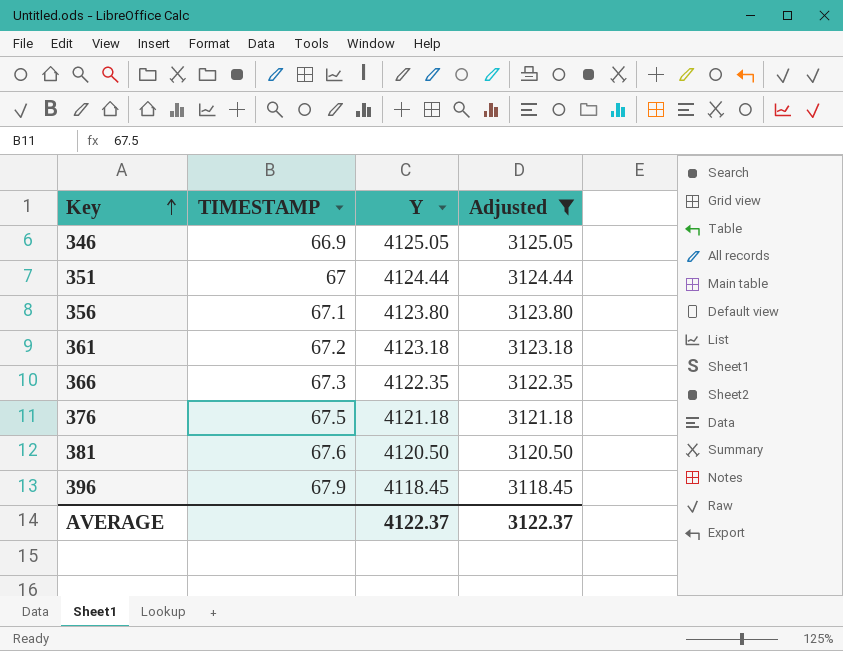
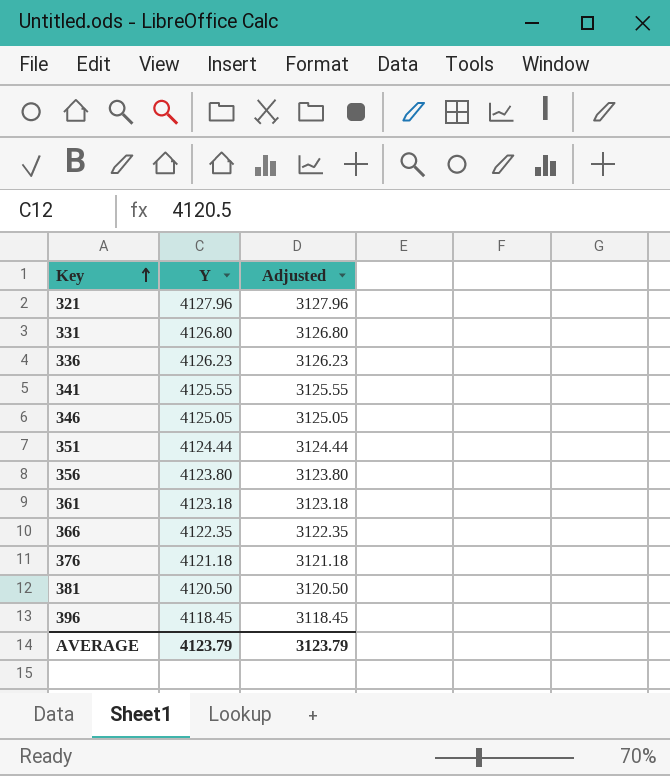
filter: Adjusted <= 3125.05 -> none
column TIMESTAMP | position: 2 -> none
AVERAGE | Y: 4122.37 -> 4123.79
AVERAGE | Adjusted: 3122.37 -> 3123.79

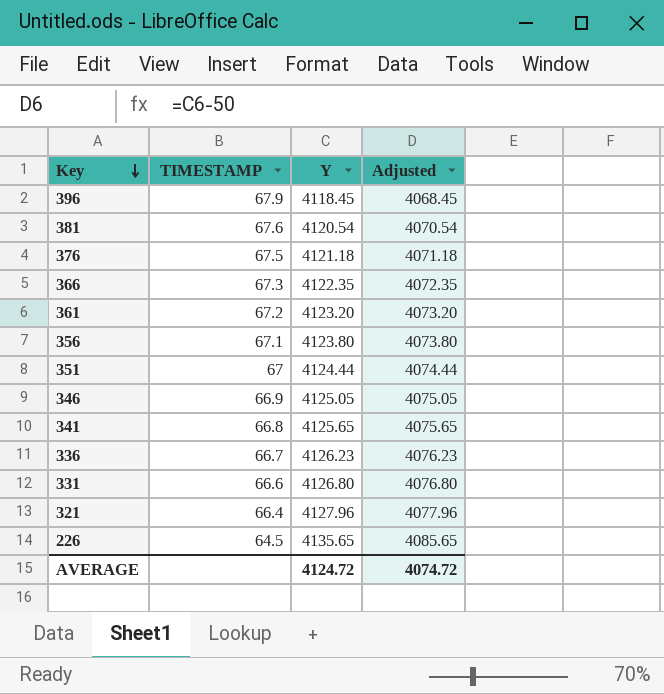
row order: Key ascending -> Key descending
column TIMESTAMP | position: none -> 2
column Adjusted | formula: [Y] - 1000 -> [Y] - 50
381 | Y: 4120.50 -> 4120.54
361 | Y: 4123.18 -> 4123.20
341 | Y: 4125.55 -> 4125.65
row 226: none -> 64.5 | 4135.65 | 4085.65
AVERAGE | Y: 4123.79 -> 4124.72
AVERAGE | Adjusted: 3123.79 -> 4074.72

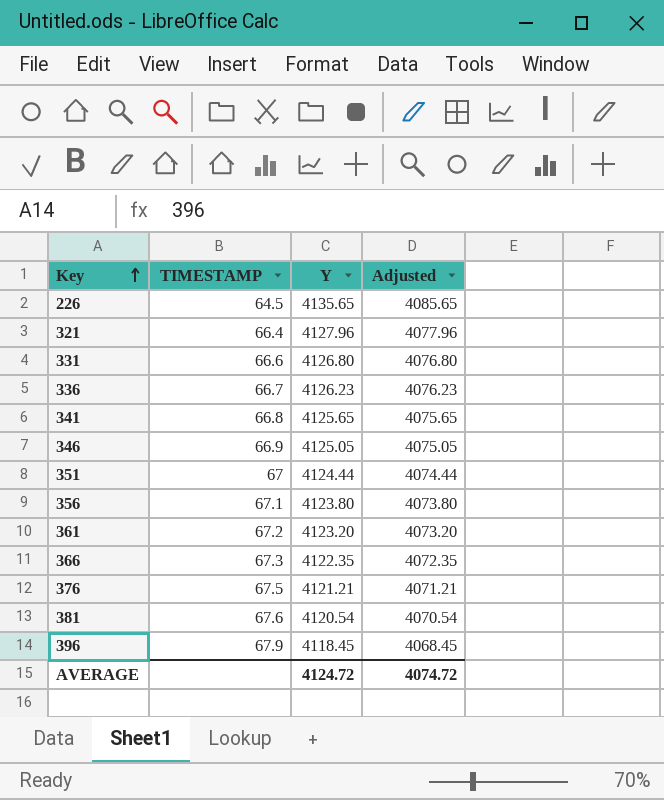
row order: Key descending -> Key ascending
376 | Y: 4121.18 -> 4121.21
376 | Adjusted: 4071.18 -> 4071.21

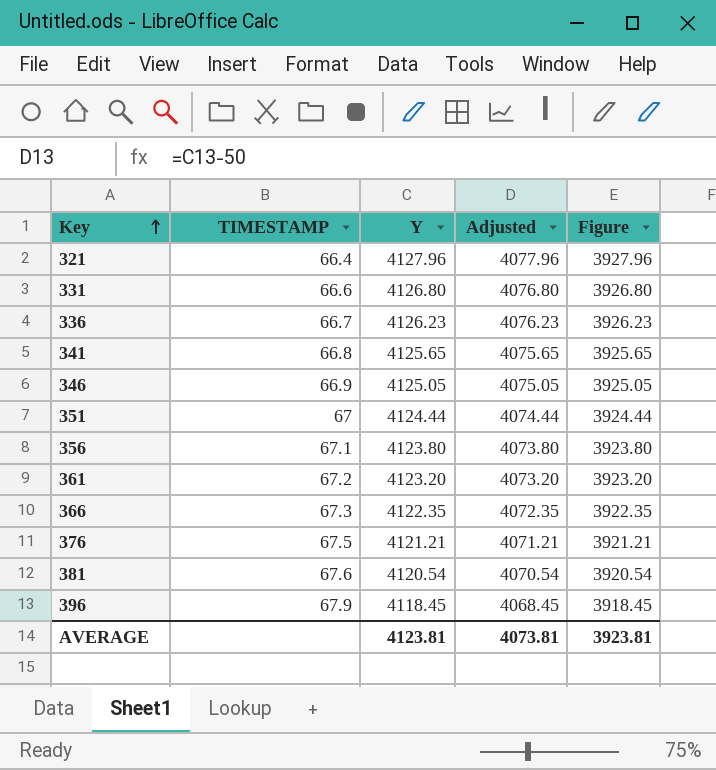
column Figure | formula: none -> [Y] - 200
row 226: 64.5 | 4135.65 | 4085.65 -> none
AVERAGE | Y: 4124.72 -> 4123.81
AVERAGE | Adjusted: 4074.72 -> 4073.81

